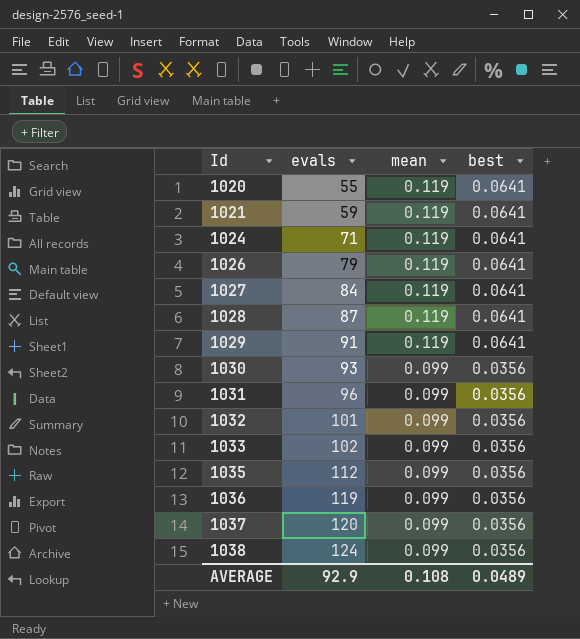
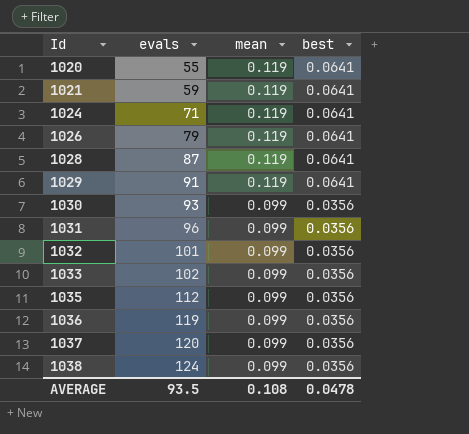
row 1027: 84 | 0.119 | 0.0641 -> none
AVERAGE | evals: 92.9 -> 93.5
AVERAGE | best: 0.0489 -> 0.0478

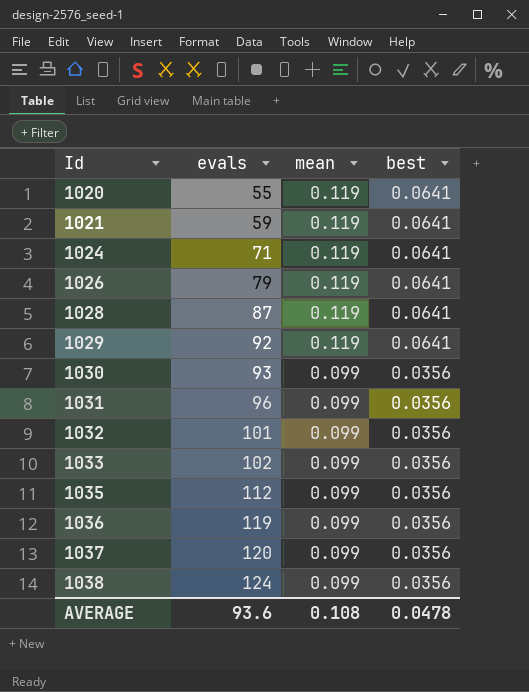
1029 | evals: 91 -> 92
AVERAGE | evals: 93.5 -> 93.6

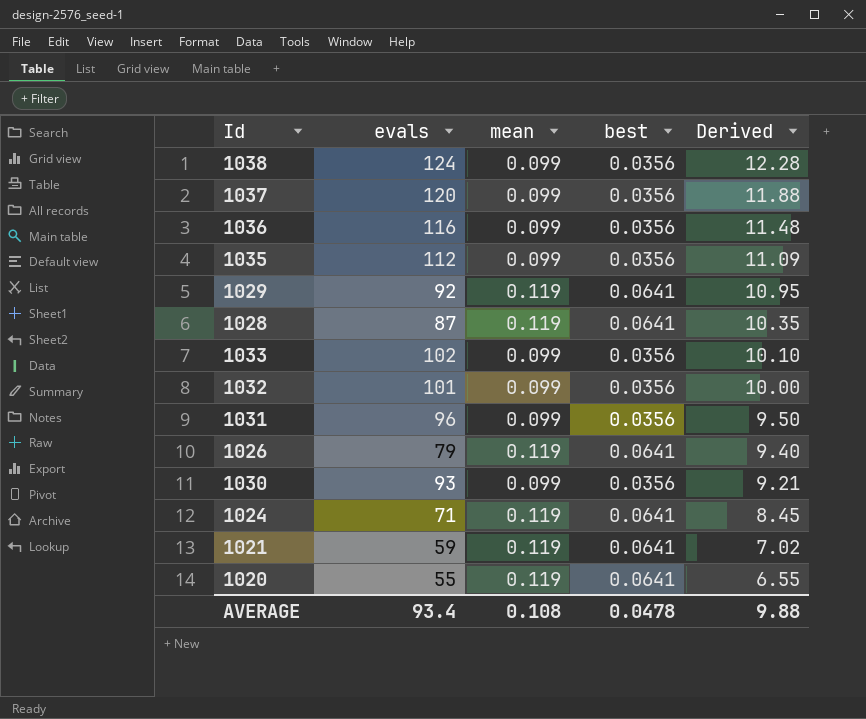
row order: Id ascending -> Derived descending
column Derived | formula: none -> [evals] * [mean]
1036 | evals: 119 -> 116
AVERAGE | evals: 93.6 -> 93.4

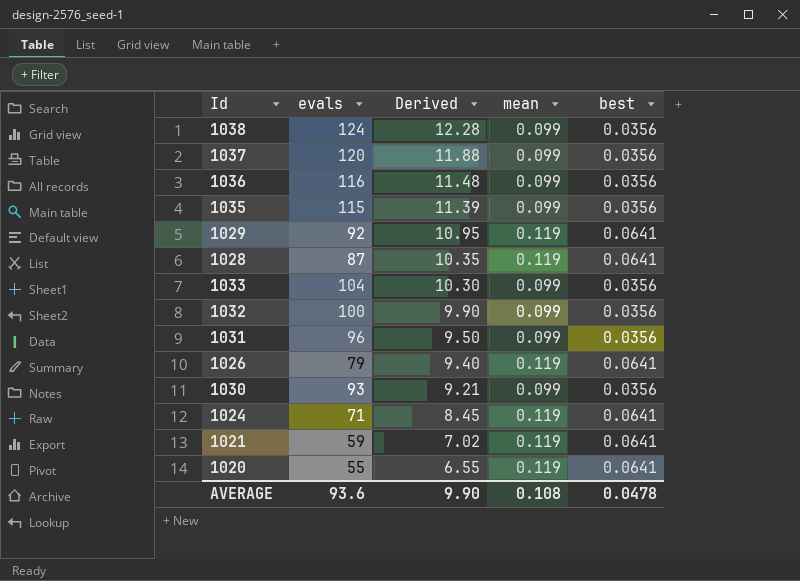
column Derived | position: 5 -> 3
1035 | evals: 112 -> 115
1035 | Derived: 11.09 -> 11.39
1033 | evals: 102 -> 104
1033 | Derived: 10.10 -> 10.30
1032 | evals: 101 -> 100
1032 | Derived: 10.00 -> 9.90
AVERAGE | evals: 93.4 -> 93.6
AVERAGE | Derived: 9.88 -> 9.90

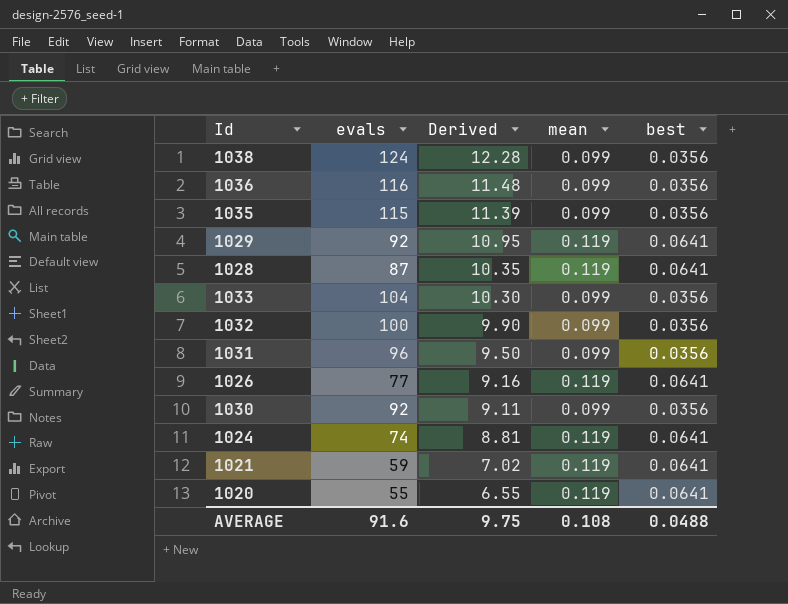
row 1037: 120 | 11.88 | 0.099 | 0.0356 -> none
1026 | evals: 79 -> 77
1026 | Derived: 9.40 -> 9.16
1030 | evals: 93 -> 92
1030 | Derived: 9.21 -> 9.11
1024 | evals: 71 -> 74
1024 | Derived: 8.45 -> 8.81
AVERAGE | evals: 93.6 -> 91.6
AVERAGE | Derived: 9.90 -> 9.75
AVERAGE | best: 0.0478 -> 0.0488

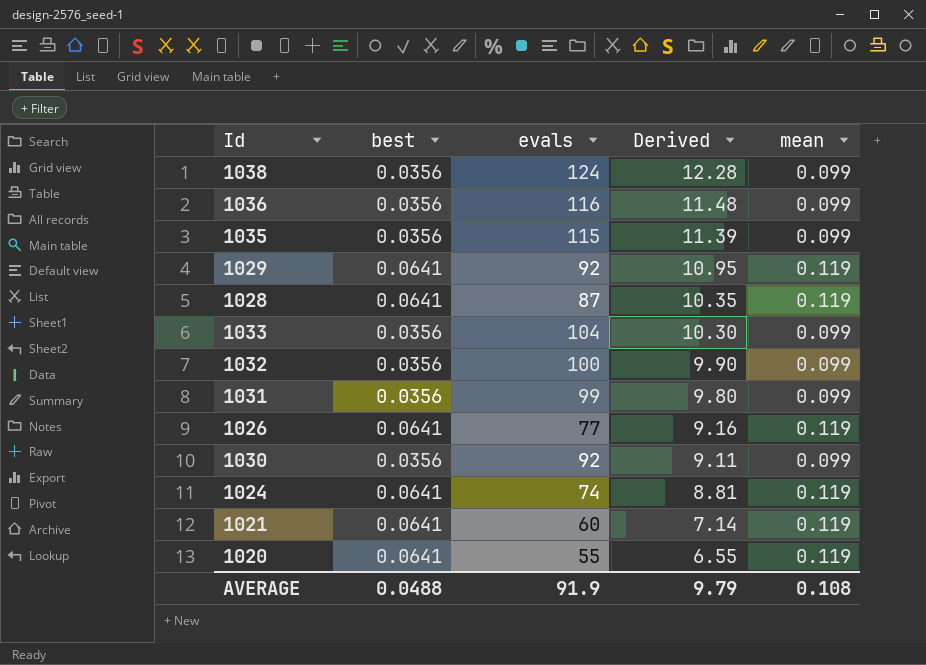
column best | position: 5 -> 2
1031 | evals: 96 -> 99
1031 | Derived: 9.50 -> 9.80
1021 | evals: 59 -> 60
1021 | Derived: 7.02 -> 7.14
AVERAGE | evals: 91.6 -> 91.9
AVERAGE | Derived: 9.75 -> 9.79

